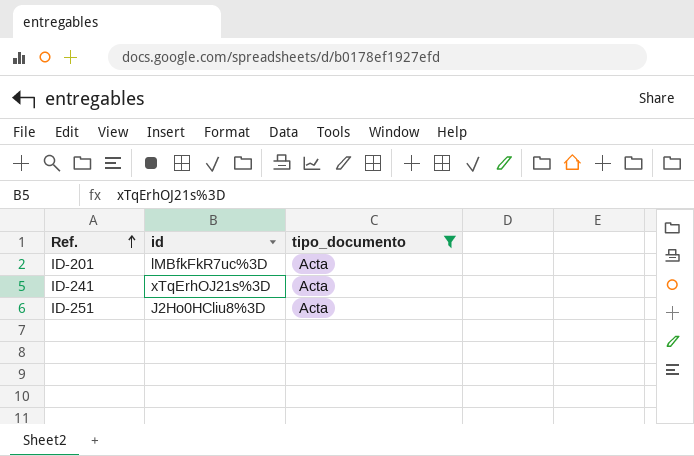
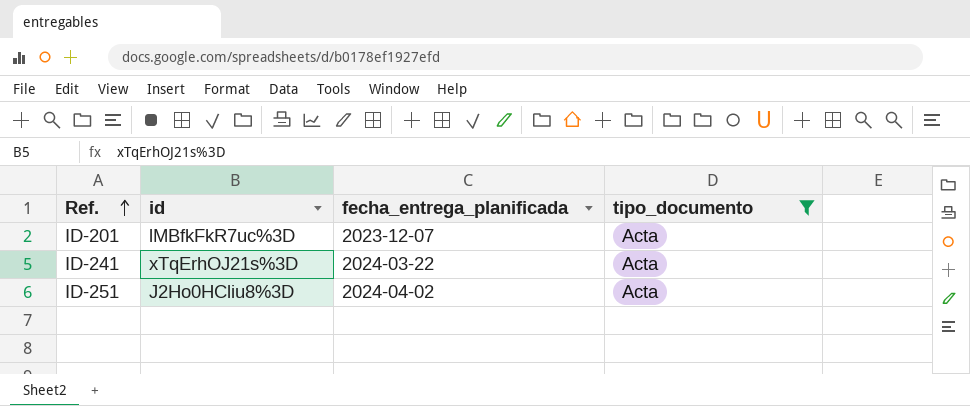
column fecha_entrega_planificada | position: none -> 3

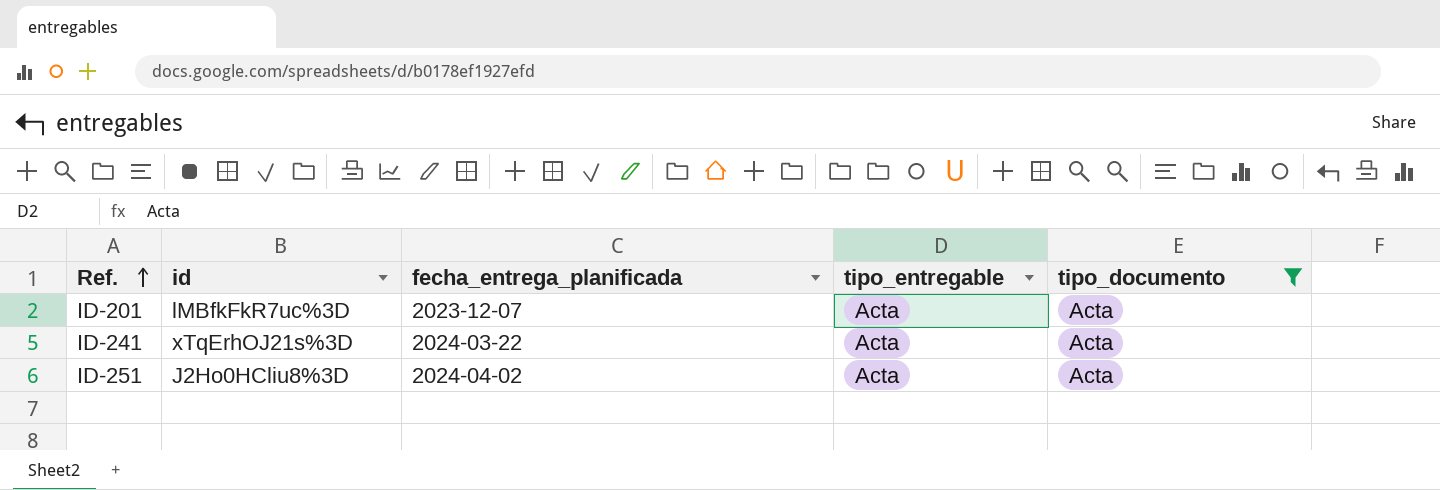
column tipo_entregable | position: none -> 4

